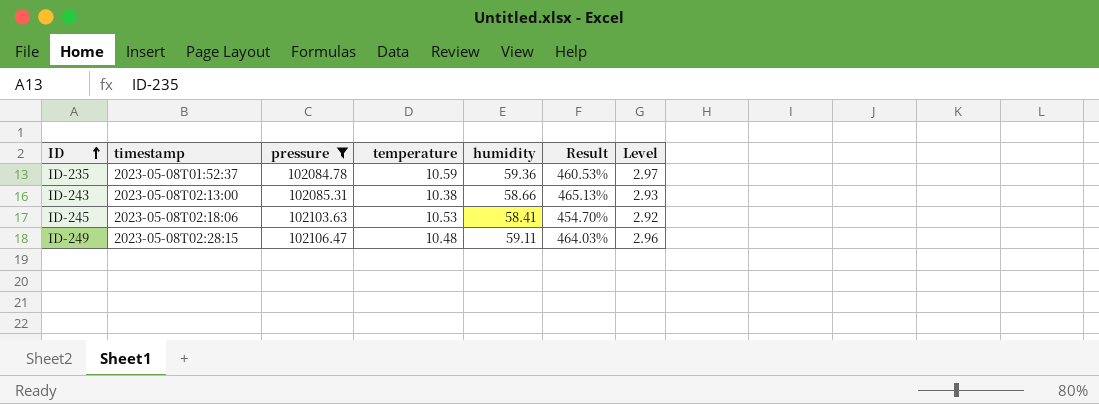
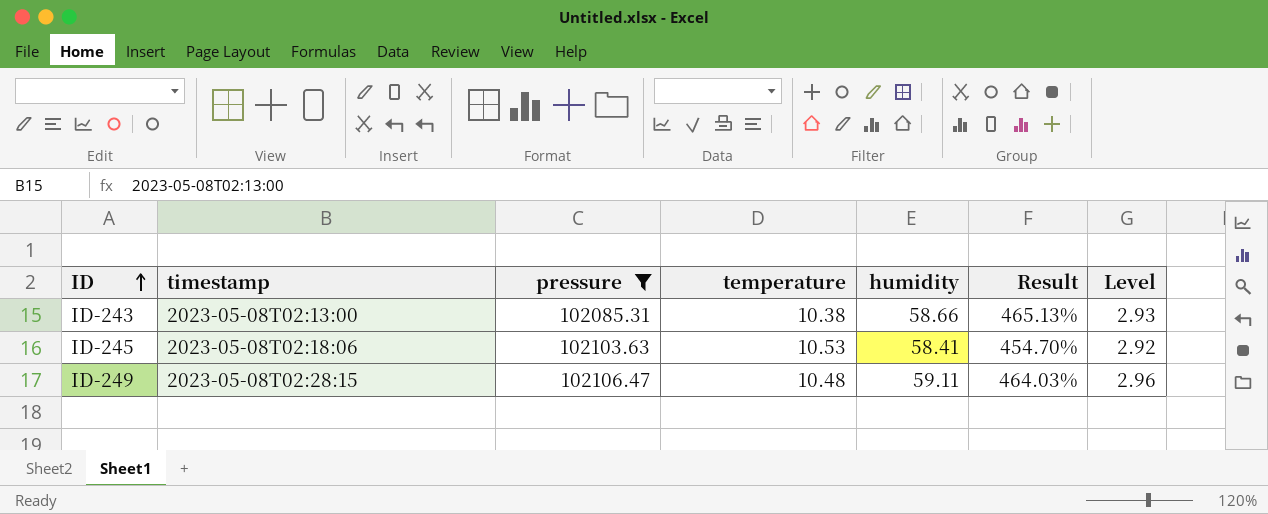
row ID-235: 2023-05-08T01:52:37 | 102084.78 | 10.59 | 59.36 | 460.53% | 2.97 -> none

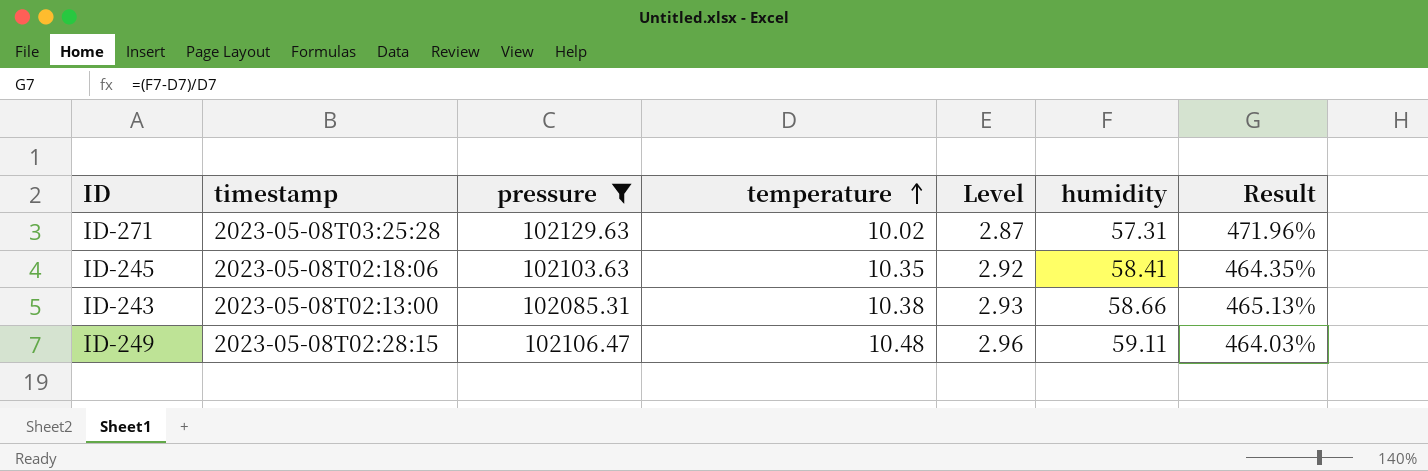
row order: ID ascending -> temperature ascending
column Level | position: 7 -> 5
row ID-271: none -> 2023-05-08T03:25:28 | 102129.63 | 10.02 | 2.87 | 57.31 | 471.96%
ID-245 | temperature: 10.53 -> 10.35
ID-245 | Result: 454.70% -> 464.35%

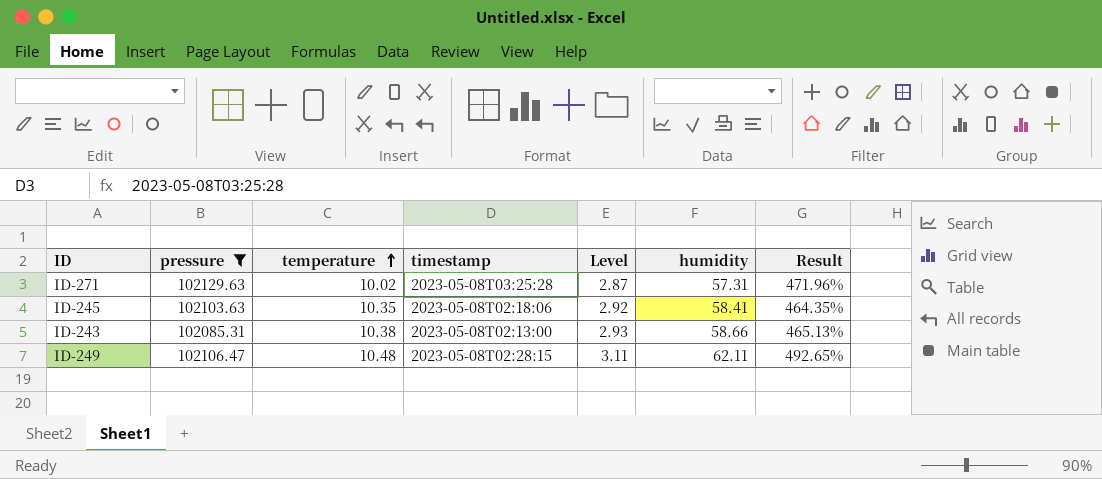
column timestamp | position: 2 -> 4
ID-249 | Level: 2.96 -> 3.11
ID-249 | humidity: 59.11 -> 62.11
ID-249 | Result: 464.03% -> 492.65%

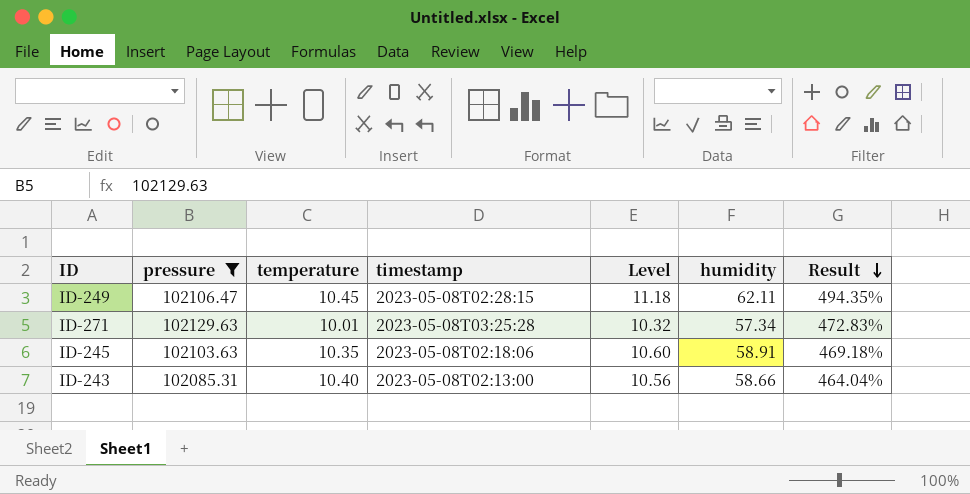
row order: temperature ascending -> Result descending
column Level | formula: [humidity] * 0.05 -> [humidity] * 0.18
ID-249 | temperature: 10.48 -> 10.45
ID-249 | Result: 492.65% -> 494.35%
ID-271 | temperature: 10.02 -> 10.01
ID-271 | humidity: 57.31 -> 57.34
ID-271 | Result: 471.96% -> 472.83%
ID-245 | humidity: 58.41 -> 58.91
ID-245 | Result: 464.35% -> 469.18%
ID-243 | temperature: 10.38 -> 10.40
ID-243 | Result: 465.13% -> 464.04%

